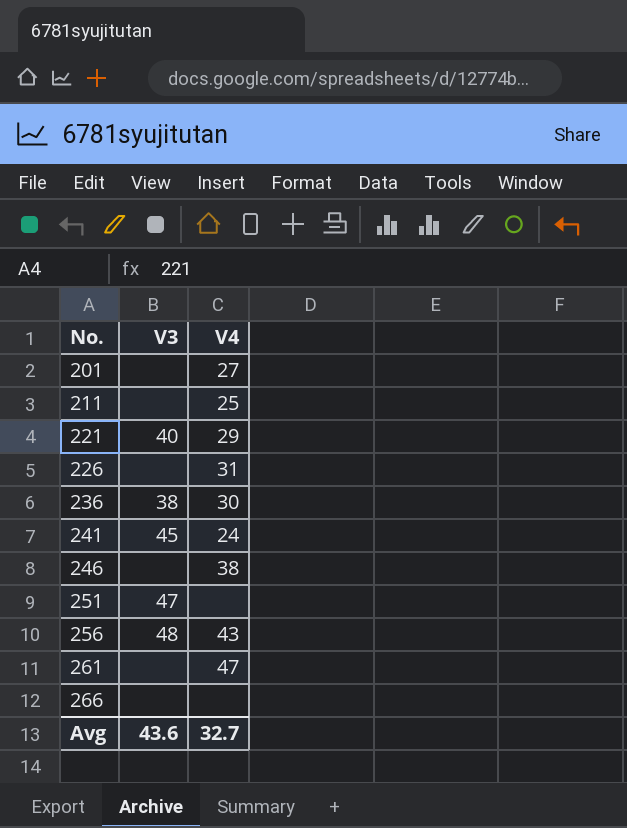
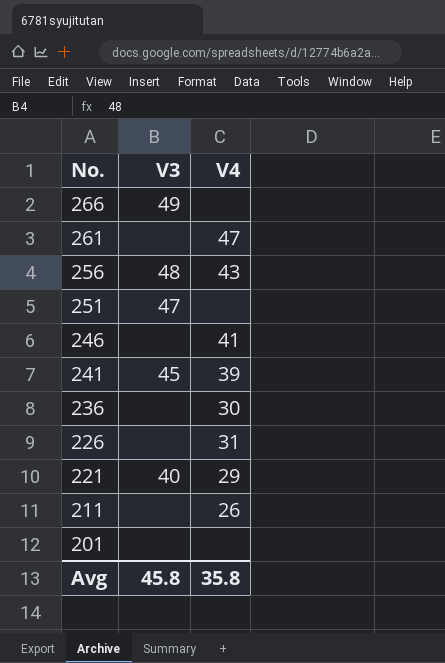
row order: No. ascending -> No. descending
266 | V3: none -> 49
246 | V4: 38 -> 41
241 | V4: 24 -> 39
236 | V3: 38 -> none
211 | V4: 25 -> 26
201 | V4: 27 -> none
Avg | V3: 43.6 -> 45.8
Avg | V4: 32.7 -> 35.8

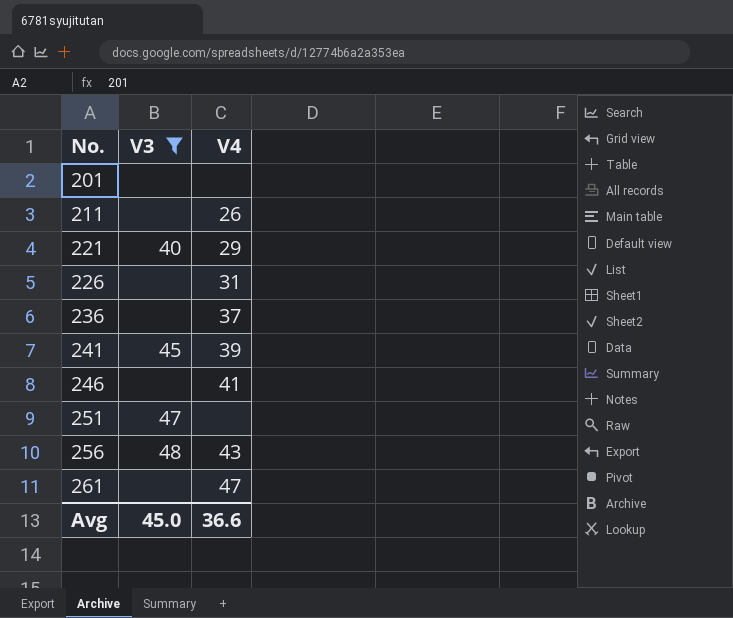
filter: none -> V3 != 49
row order: No. descending -> No. ascending
236 | V4: 30 -> 37
Avg | V3: 45.8 -> 45.0
Avg | V4: 35.8 -> 36.6

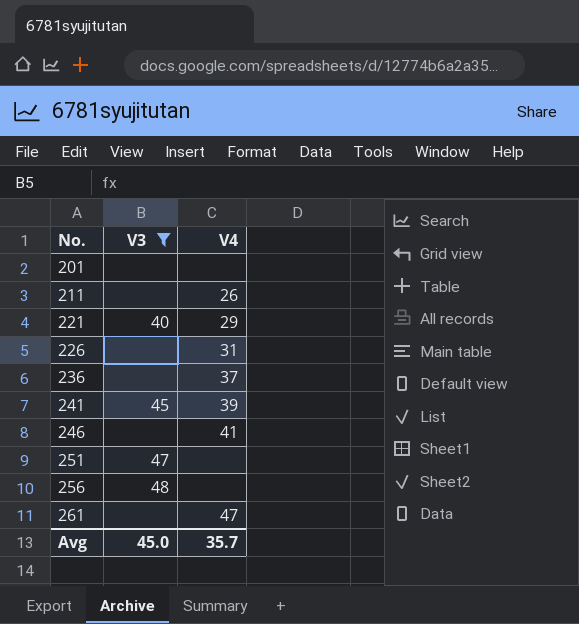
256 | V4: 43 -> none
Avg | V4: 36.6 -> 35.7

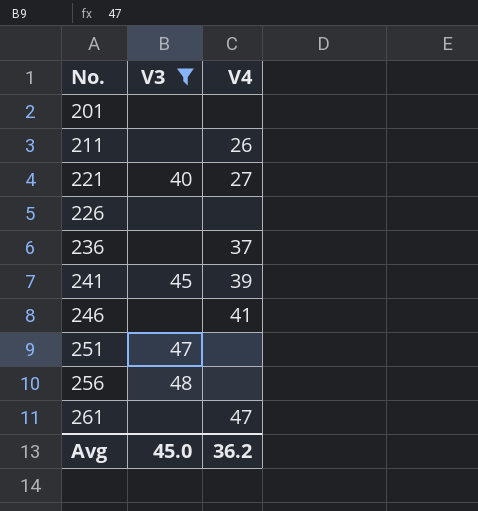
221 | V4: 29 -> 27
226 | V4: 31 -> none
Avg | V4: 35.7 -> 36.2

